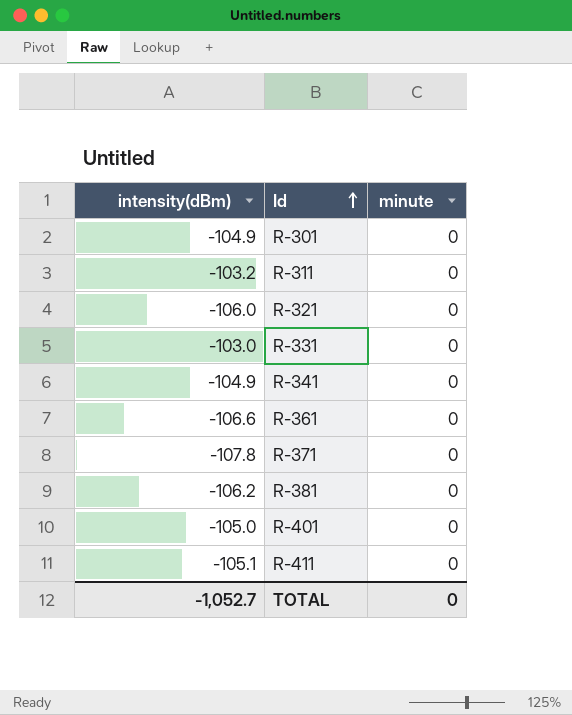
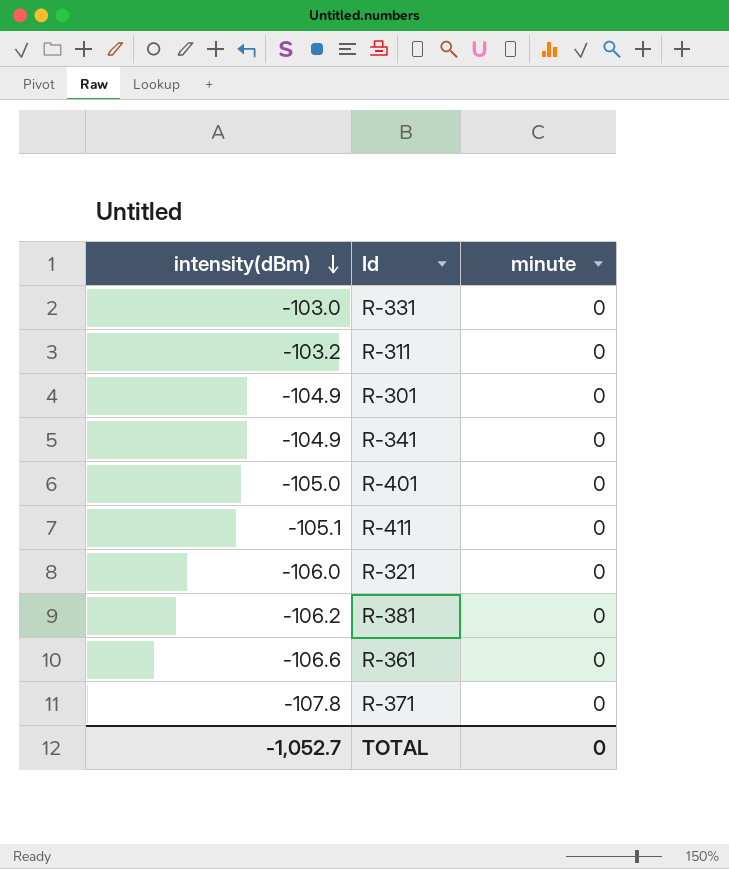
row order: Id ascending -> intensity(dBm) descending

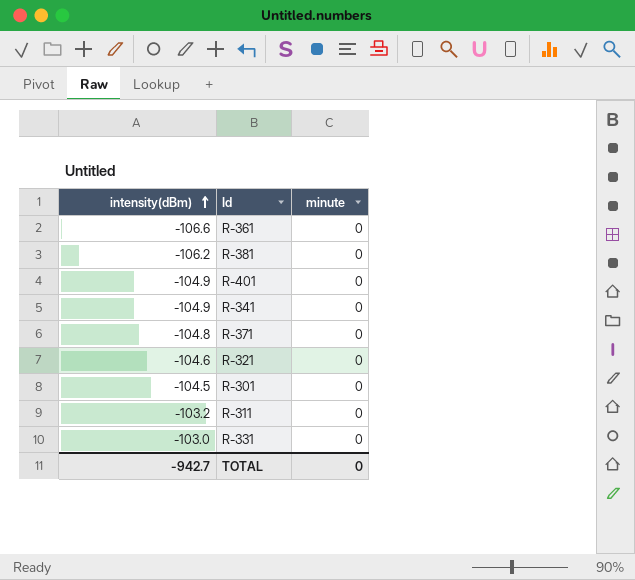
row order: intensity(dBm) descending -> intensity(dBm) ascending
row R-411: -105.1 | 0 -> none
R-401 | intensity(dBm): -105.0 -> -104.9
R-371 | intensity(dBm): -107.8 -> -104.8
R-321 | intensity(dBm): -106.0 -> -104.6
R-301 | intensity(dBm): -104.9 -> -104.5
TOTAL | intensity(dBm): -1,052.7 -> -942.7

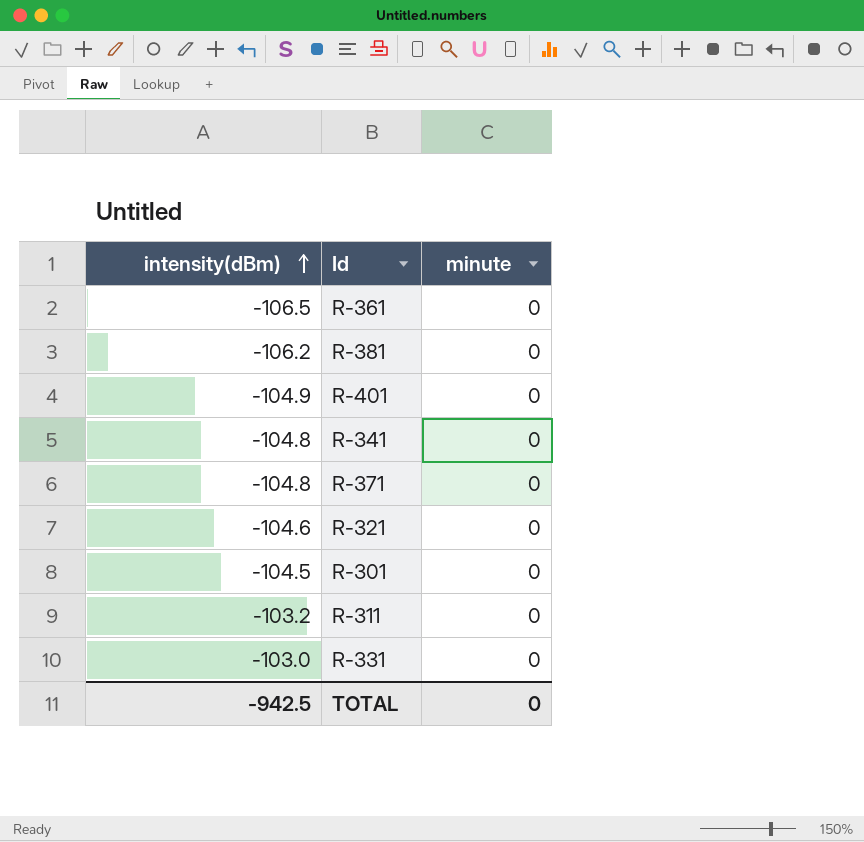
R-361 | intensity(dBm): -106.6 -> -106.5
R-341 | intensity(dBm): -104.9 -> -104.8
TOTAL | intensity(dBm): -942.7 -> -942.5

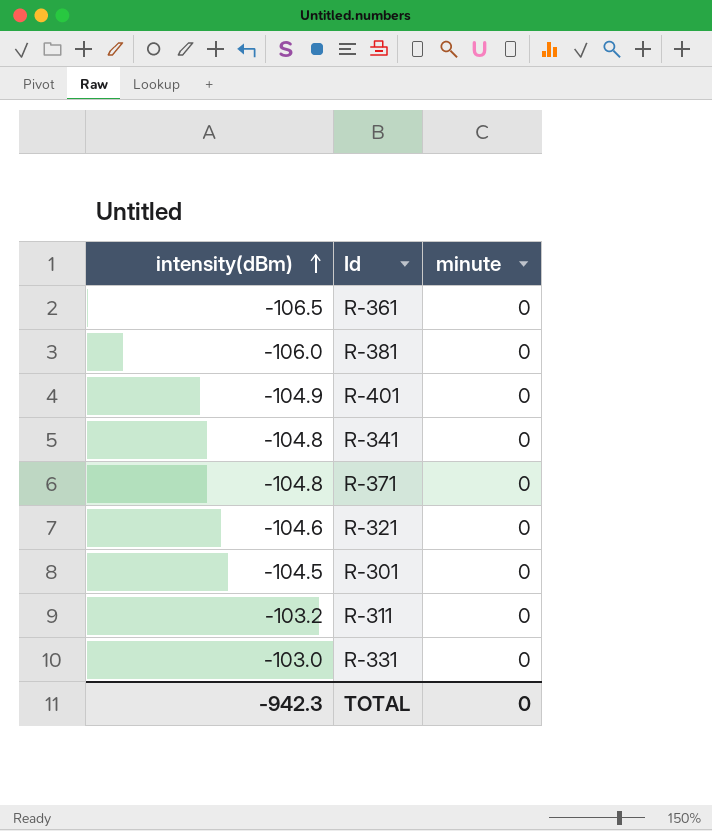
R-381 | intensity(dBm): -106.2 -> -106.0
TOTAL | intensity(dBm): -942.5 -> -942.3

